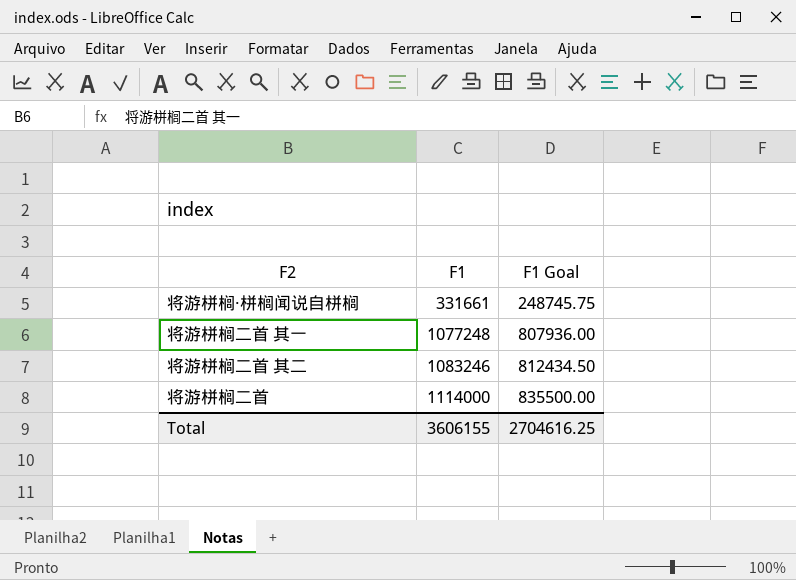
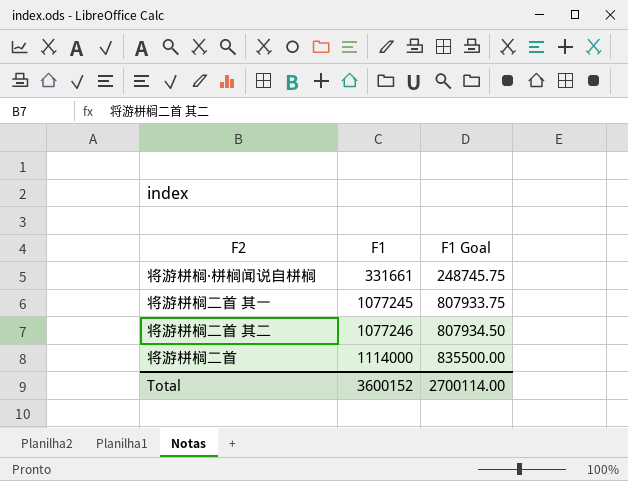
将游栟榈二首 其一 | F1: 1077248 -> 1077245
将游栟榈二首 其一 | F1 Goal: 807936.00 -> 807933.75
将游栟榈二首 其二 | F1: 1083246 -> 1077246
将游栟榈二首 其二 | F1 Goal: 812434.50 -> 807934.50
Total | F1: 3606155 -> 3600152
Total | F1 Goal: 2704616.25 -> 2700114.00

